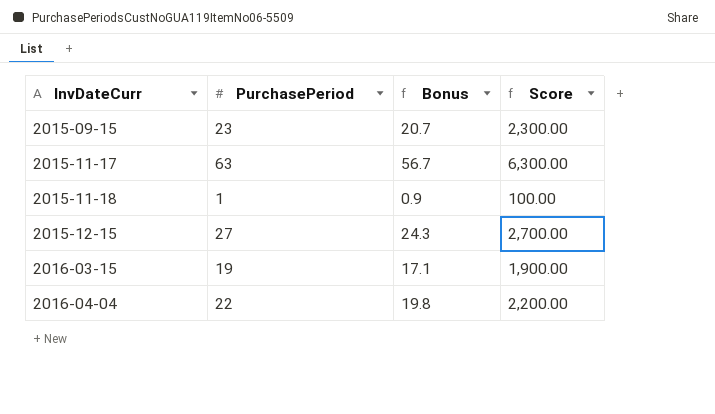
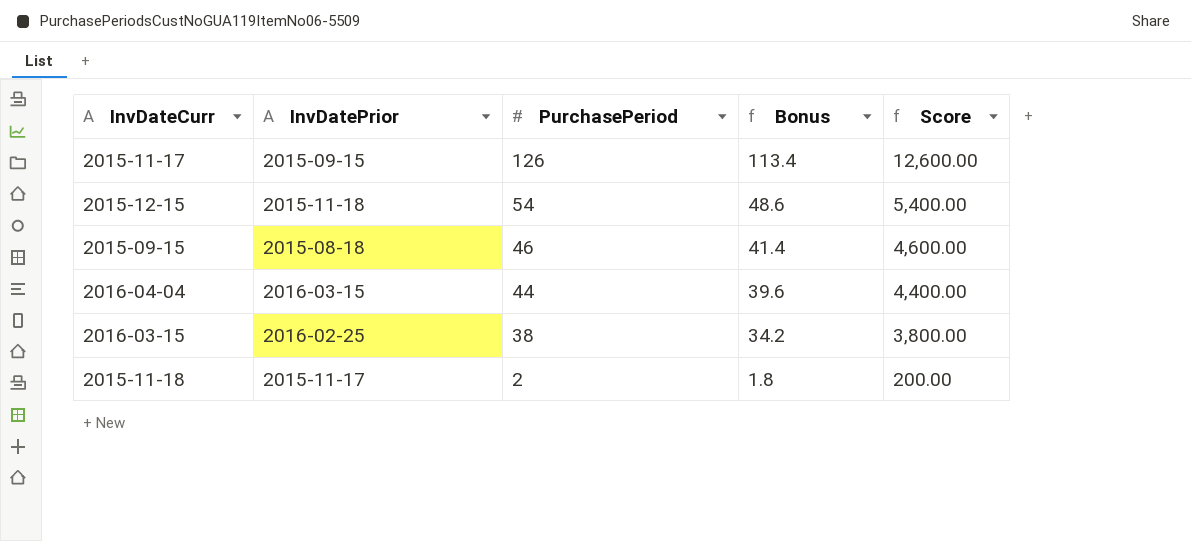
row order: InvDateCurr ascending -> PurchasePeriod descending
column InvDatePrior | position: none -> 2
2015-11-17 | PurchasePeriod: 63 -> 126
2015-11-17 | Bonus: 56.7 -> 113.4
2015-11-17 | Score: 6,300.00 -> 12,600.00
2015-12-15 | PurchasePeriod: 27 -> 54
2015-12-15 | Bonus: 24.3 -> 48.6
2015-12-15 | Score: 2,700.00 -> 5,400.00
2015-09-15 | PurchasePeriod: 23 -> 46
2015-09-15 | Bonus: 20.7 -> 41.4
2015-09-15 | Score: 2,300.00 -> 4,600.00
2016-04-04 | PurchasePeriod: 22 -> 44
2016-04-04 | Bonus: 19.8 -> 39.6
2016-04-04 | Score: 2,200.00 -> 4,400.00
2016-03-15 | PurchasePeriod: 19 -> 38
2016-03-15 | Bonus: 17.1 -> 34.2
2016-03-15 | Score: 1,900.00 -> 3,800.00
2015-11-18 | PurchasePeriod: 1 -> 2
2015-11-18 | Bonus: 0.9 -> 1.8
2015-11-18 | Score: 100.00 -> 200.00

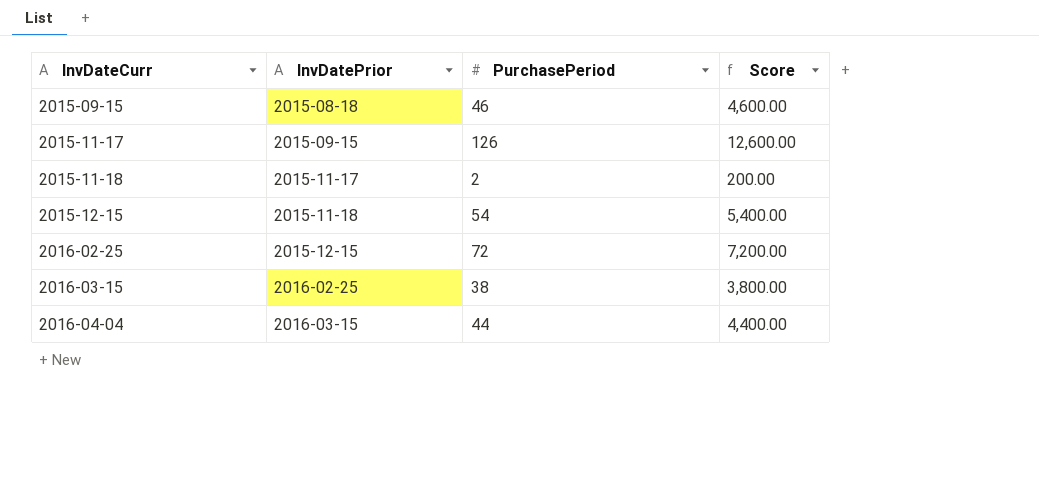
row order: PurchasePeriod descending -> InvDateCurr ascending
column Bonus | formula: [PurchasePeriod] * 0.9 -> none
row 2016-02-25: none -> 2015-12-15 | 72 | 7,200.00

